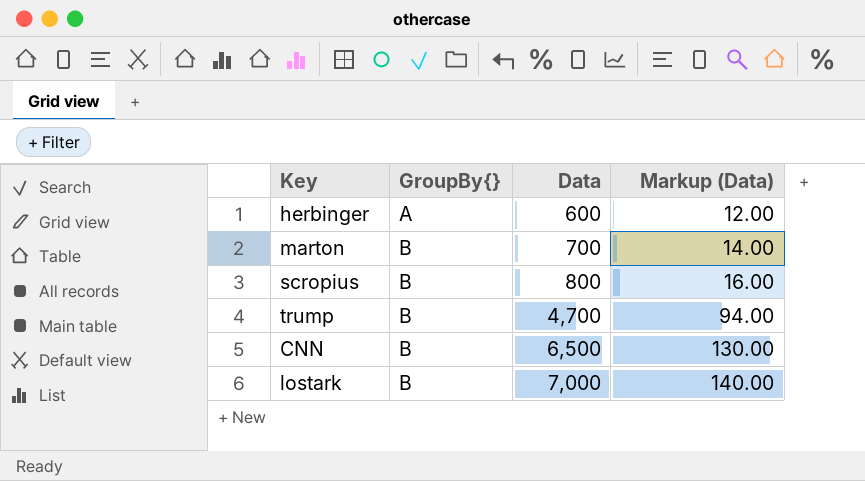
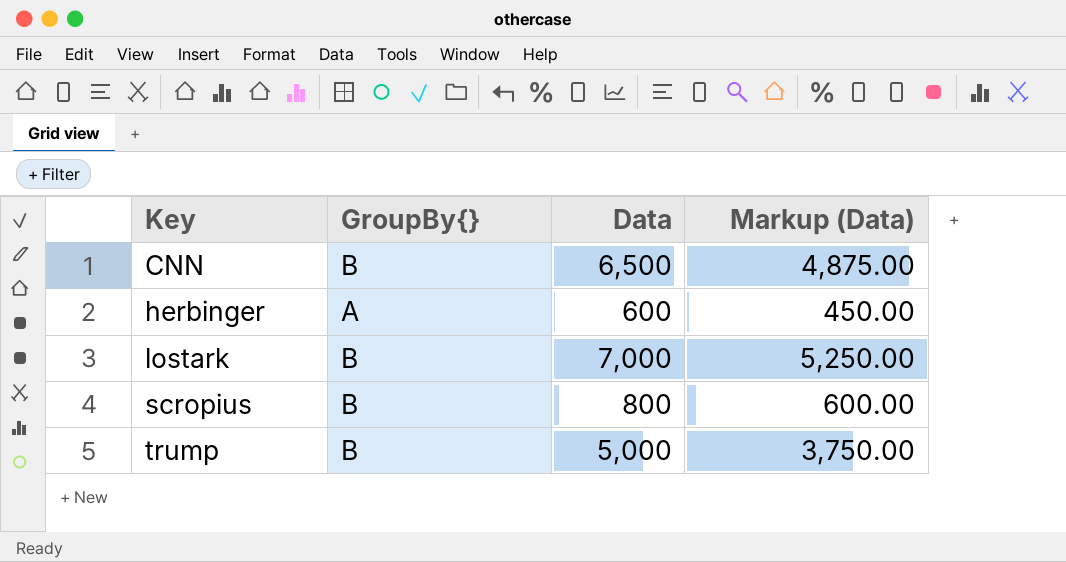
row order: GroupBy{} ascending -> Key ascending
column Markup (Data) | formula: [Data] * 0.02 -> [Data] * 0.75
row marton: B | 700 | 14.00 -> none
trump | Data: 4,700 -> 5,000

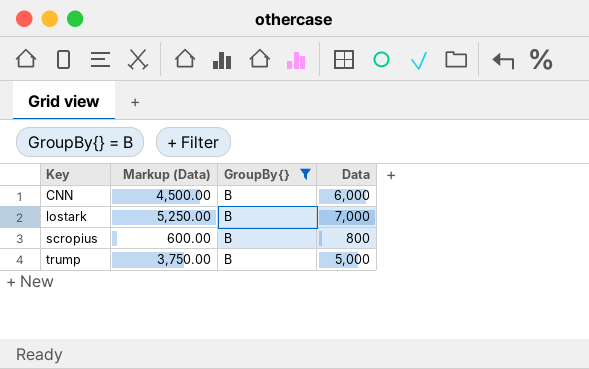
filter: none -> GroupBy{} = B
column Markup (Data) | position: 4 -> 2
CNN | Markup (Data): 4,875.00 -> 4,500.00
CNN | Data: 6,500 -> 6,000

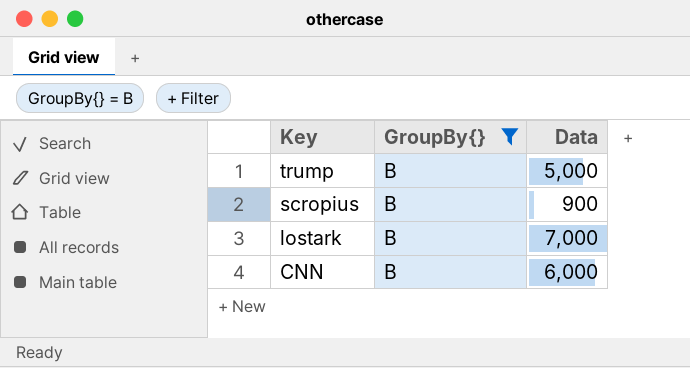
row order: Key ascending -> Key descending
column Markup (Data) | formula: [Data] * 0.75 -> none
scropius | Data: 800 -> 900

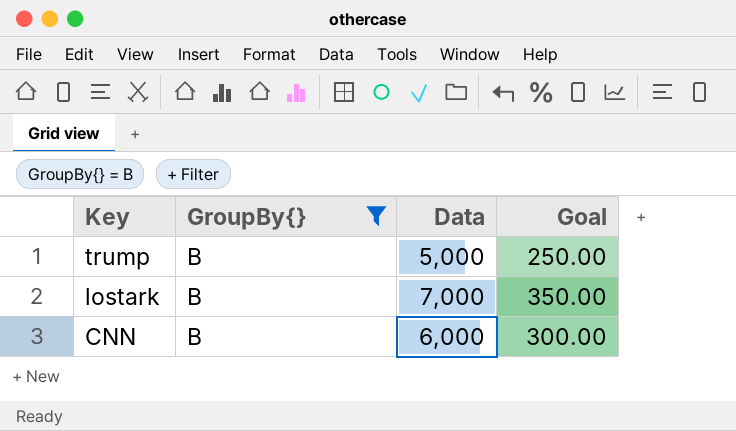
column Goal | formula: none -> [Data] * 0.05
row scropius: B | 900 -> none

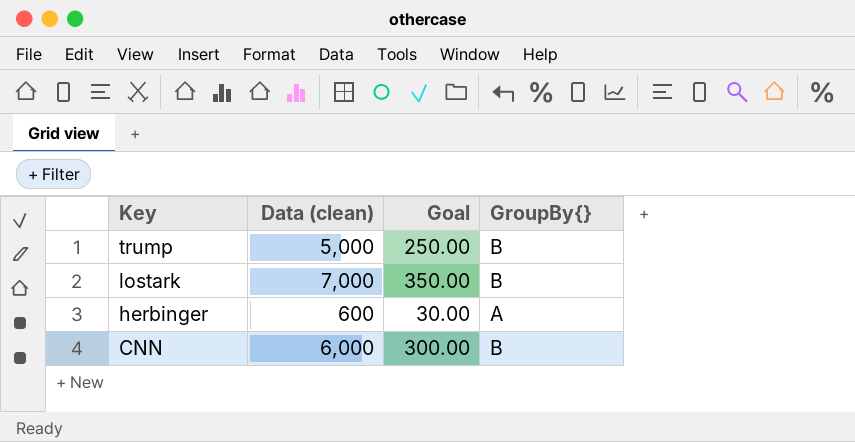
filter: GroupBy{} = B -> none
column name: Data -> Data (clean)
column GroupBy{} | position: 2 -> 4

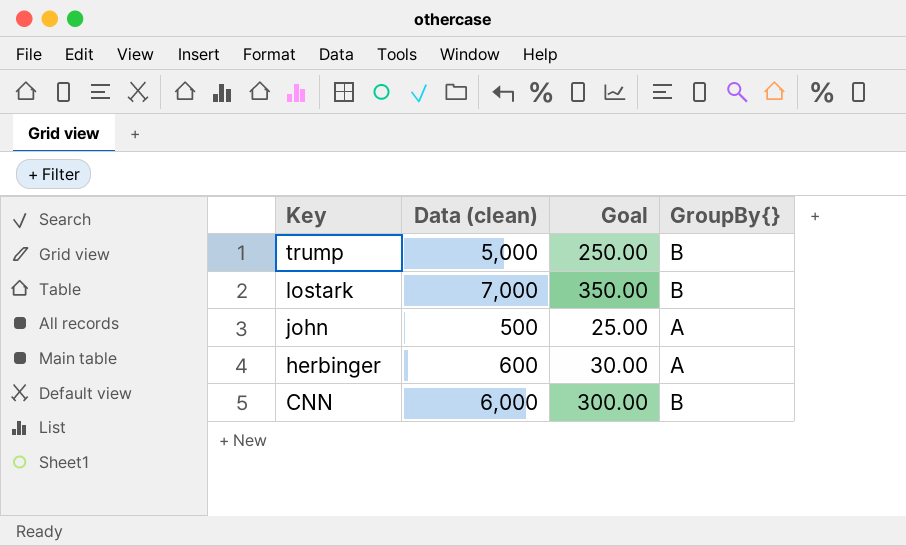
row john: none -> 500 | 25.00 | A

